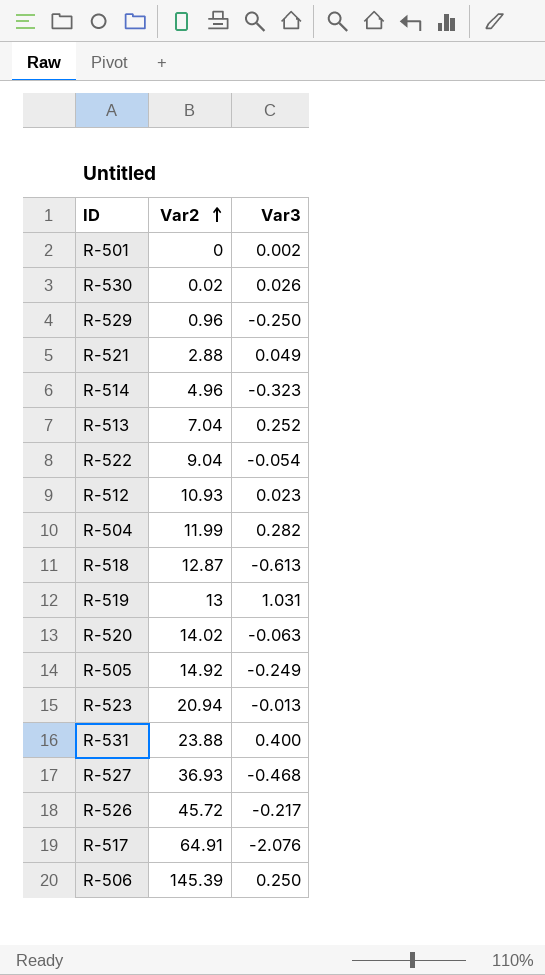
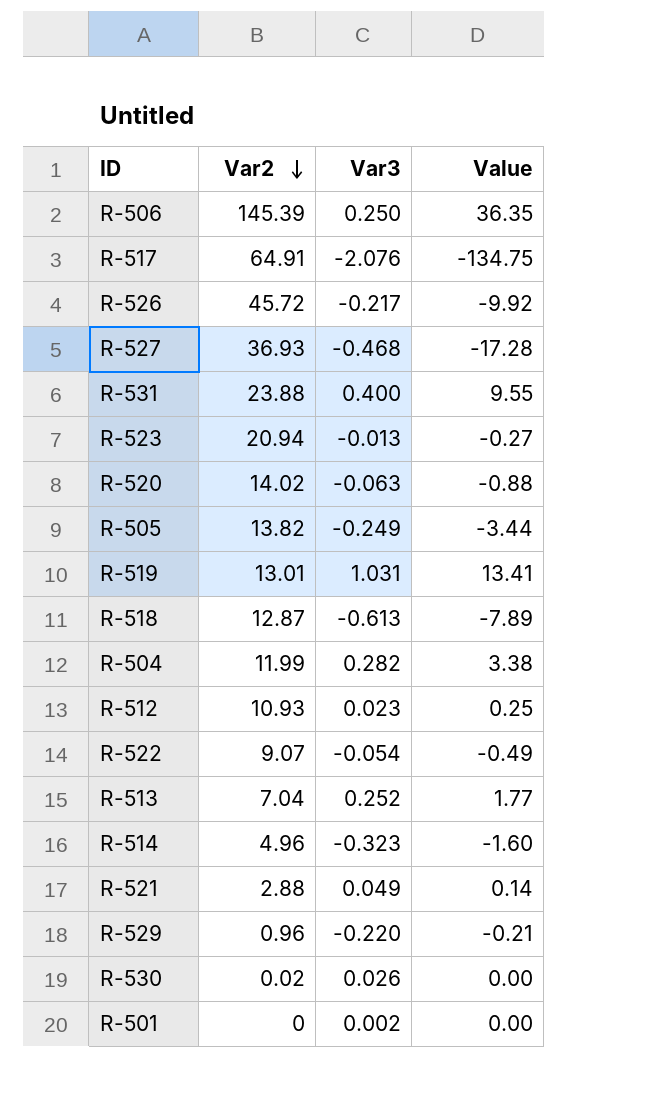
row order: Var2 ascending -> Var2 descending
column Value | formula: none -> [Var2] * [Var3]
R-505 | Var2: 14.92 -> 13.82
R-519 | Var2: 13 -> 13.01
R-522 | Var2: 9.04 -> 9.07
R-529 | Var3: -0.250 -> -0.220

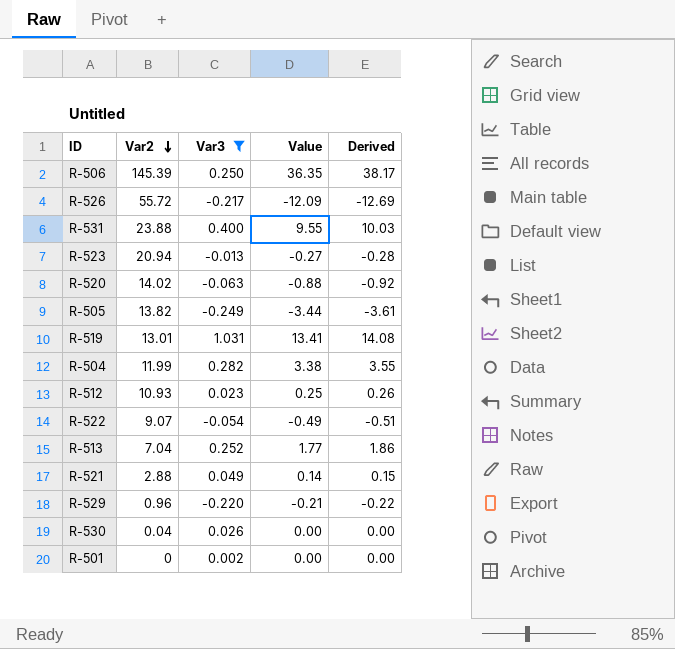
filter: none -> Var3 >= -0.249
column Derived | formula: none -> [Value] * 1.05
R-526 | Var2: 45.72 -> 55.72
R-526 | Value: -9.92 -> -12.09
R-530 | Var2: 0.02 -> 0.04

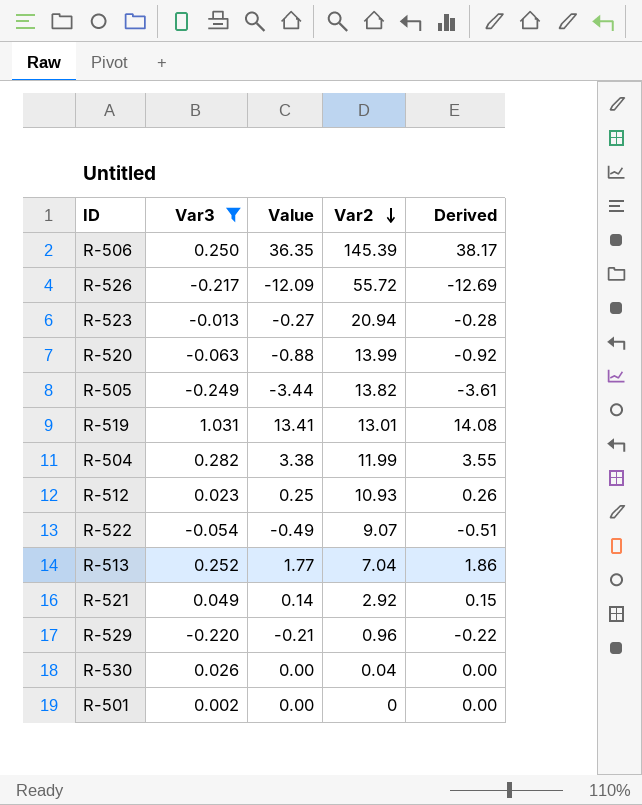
column Var2 | position: 2 -> 4
row R-531: 23.88 | 0.400 | 9.55 | 10.03 -> none
R-520 | Var2: 14.02 -> 13.99
R-521 | Var2: 2.88 -> 2.92

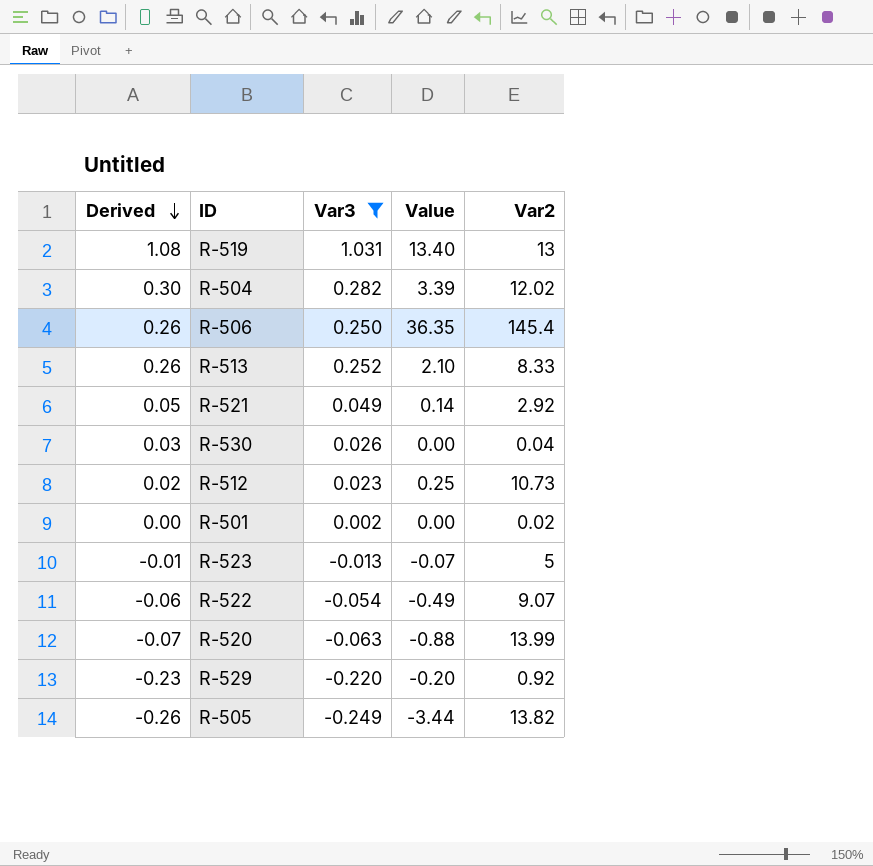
row order: Var2 descending -> Derived descending
column Derived | formula: [Value] * 1.05 -> [Var3] * 1.05
column Derived | position: 5 -> 1
row R-526: -0.217 | -12.09 | 55.72 | -12.69 -> none
R-519 | Value: 13.41 -> 13.40
R-519 | Var2: 13.01 -> 13
R-504 | Value: 3.38 -> 3.39
R-504 | Var2: 11.99 -> 12.02
R-506 | Var2: 145.39 -> 145.4
R-513 | Value: 1.77 -> 2.10
R-513 | Var2: 7.04 -> 8.33
R-512 | Var2: 10.93 -> 10.73
R-501 | Var2: 0 -> 0.02
R-523 | Value: -0.27 -> -0.07
R-523 | Var2: 20.94 -> 5
R-529 | Value: -0.21 -> -0.20
R-529 | Var2: 0.96 -> 0.92

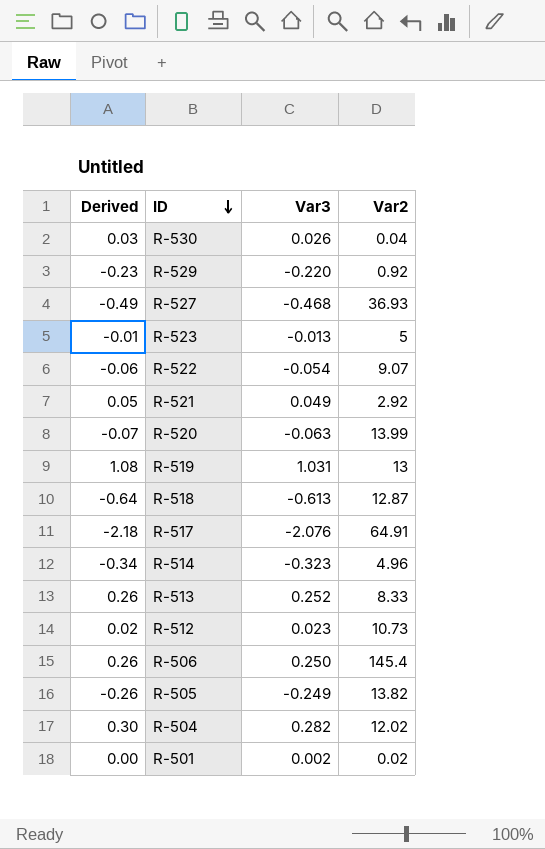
filter: Var3 >= -0.249 -> none
row order: Derived descending -> ID descending
column Value | formula: [Var3] * [Var2] -> none

